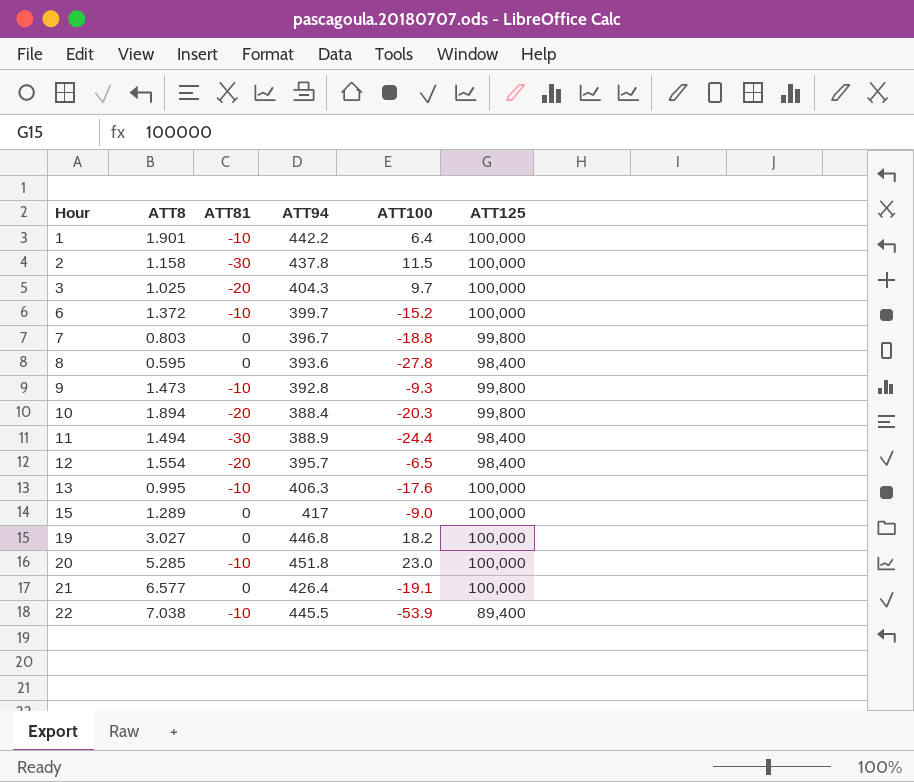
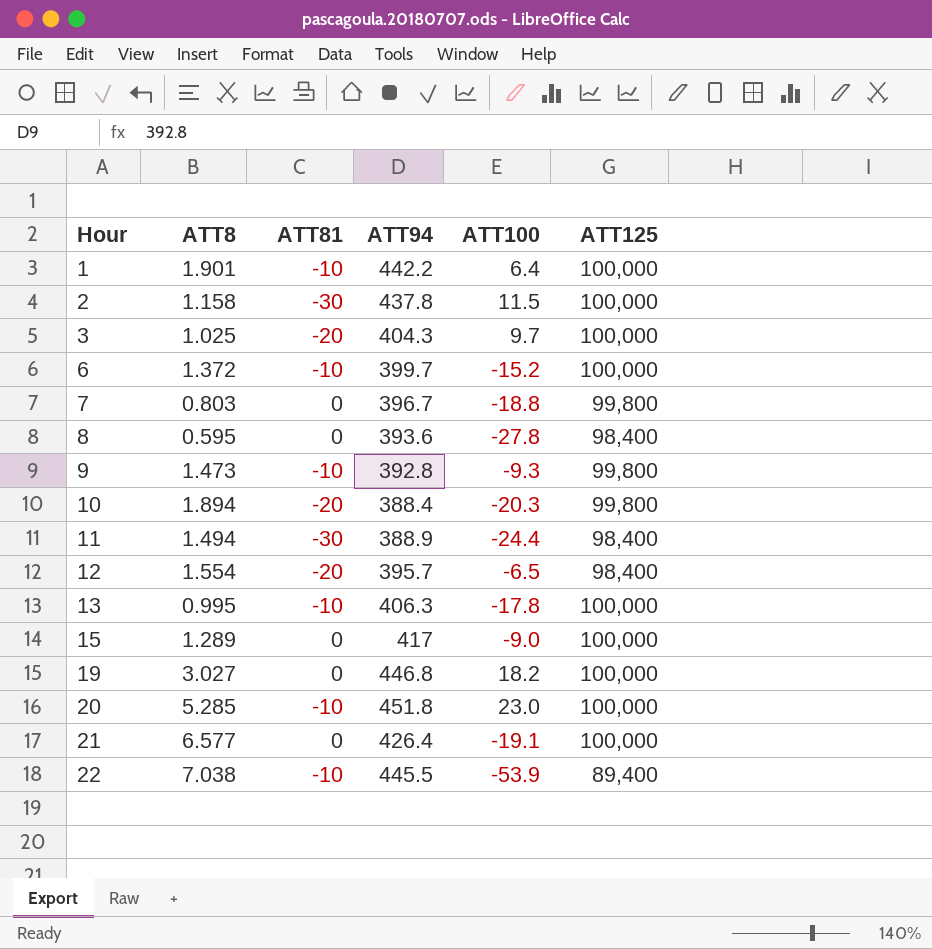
13 | ATT100: -17.6 -> -17.8

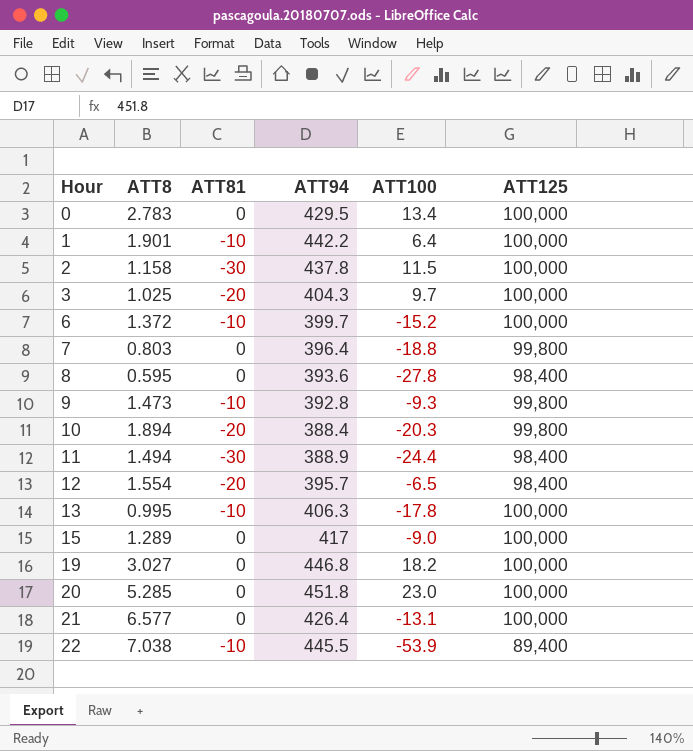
row 0: none -> 2.783 | 0 | 429.5 | 13.4 | 100,000
7 | ATT94: 396.7 -> 396.4
20 | ATT81: -10 -> 0
21 | ATT100: -19.1 -> -13.1

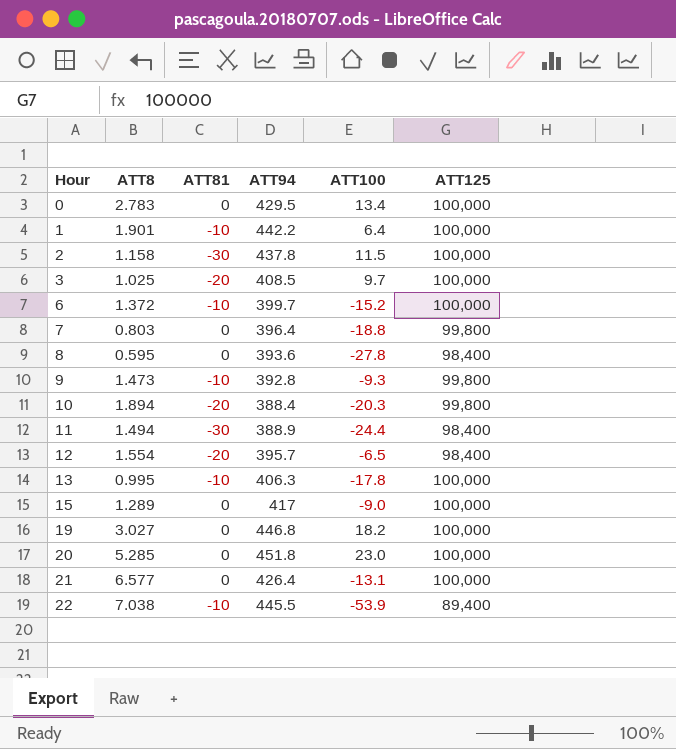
3 | ATT94: 404.3 -> 408.5

